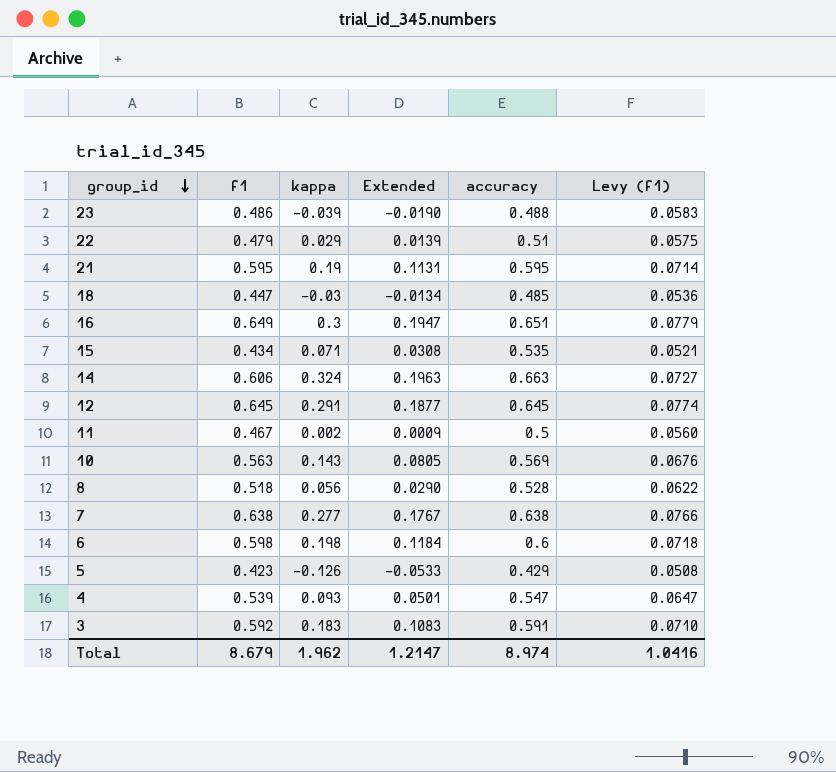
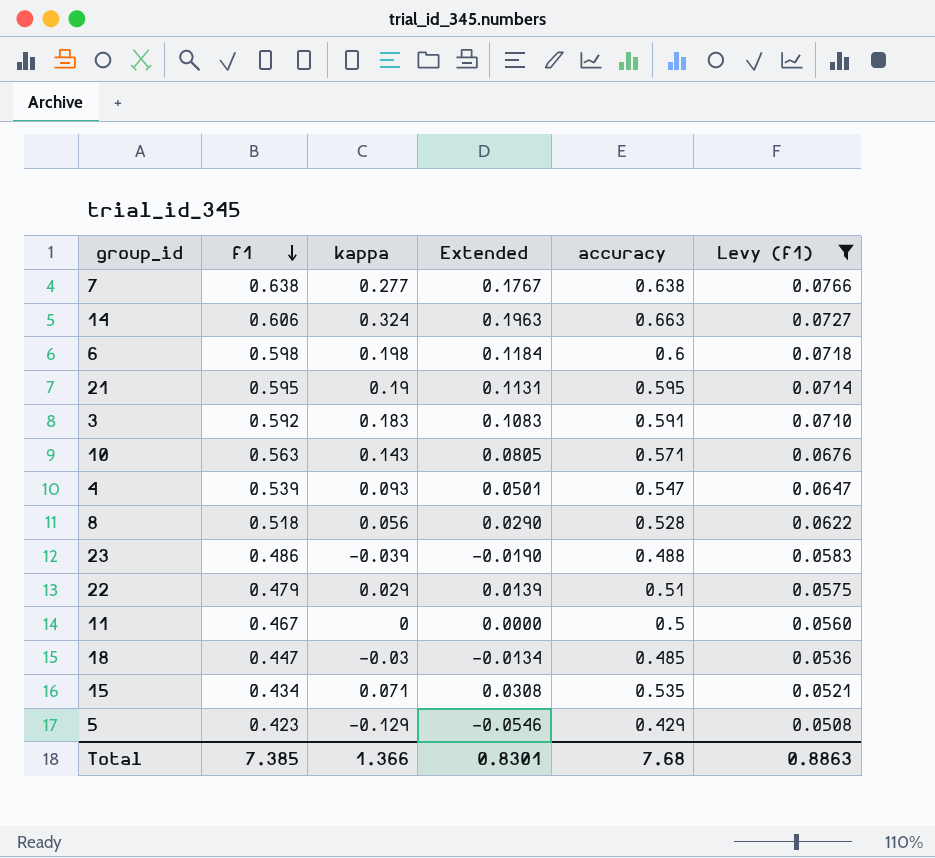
filter: none -> Levy (f1) <= 0.0766
row order: group_id descending -> f1 descending
10 | accuracy: 0.569 -> 0.571
11 | kappa: 0.002 -> 0
11 | Extended: 0.0009 -> 0.0000
5 | kappa: -0.126 -> -0.129
5 | Extended: -0.0533 -> -0.0546
Total | f1: 8.679 -> 7.385
Total | kappa: 1.962 -> 1.366
Total | Extended: 1.2147 -> 0.8301
Total | accuracy: 8.974 -> 7.68
Total | Levy (f1): 1.0416 -> 0.8863

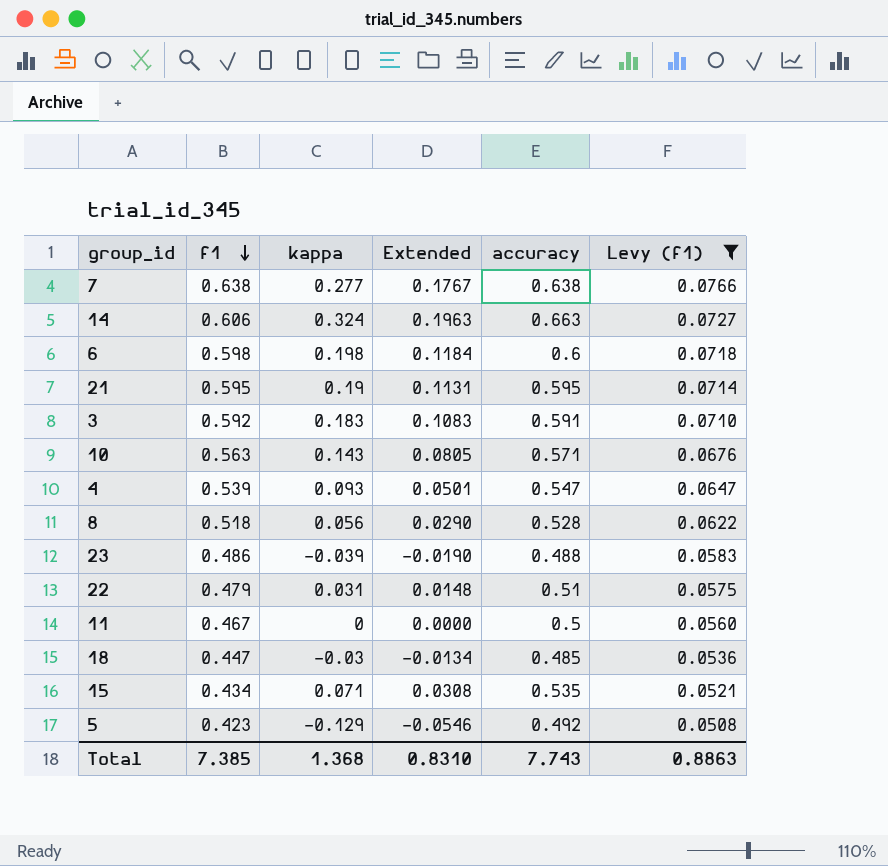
22 | kappa: 0.029 -> 0.031
22 | Extended: 0.0139 -> 0.0148
5 | accuracy: 0.429 -> 0.492
Total | kappa: 1.366 -> 1.368
Total | Extended: 0.8301 -> 0.8310
Total | accuracy: 7.68 -> 7.743

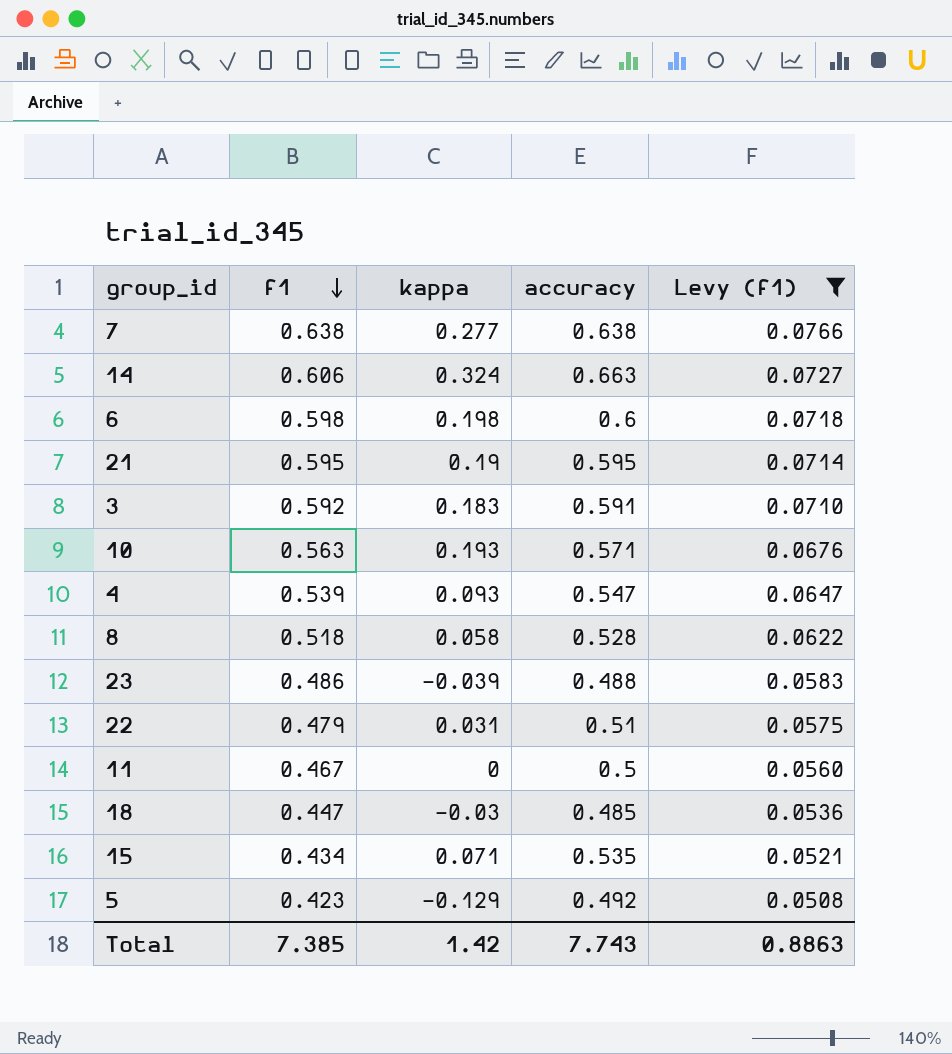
column Extended | formula: [f1] * [kappa] -> none
10 | kappa: 0.143 -> 0.193
8 | kappa: 0.056 -> 0.058
Total | kappa: 1.368 -> 1.42

